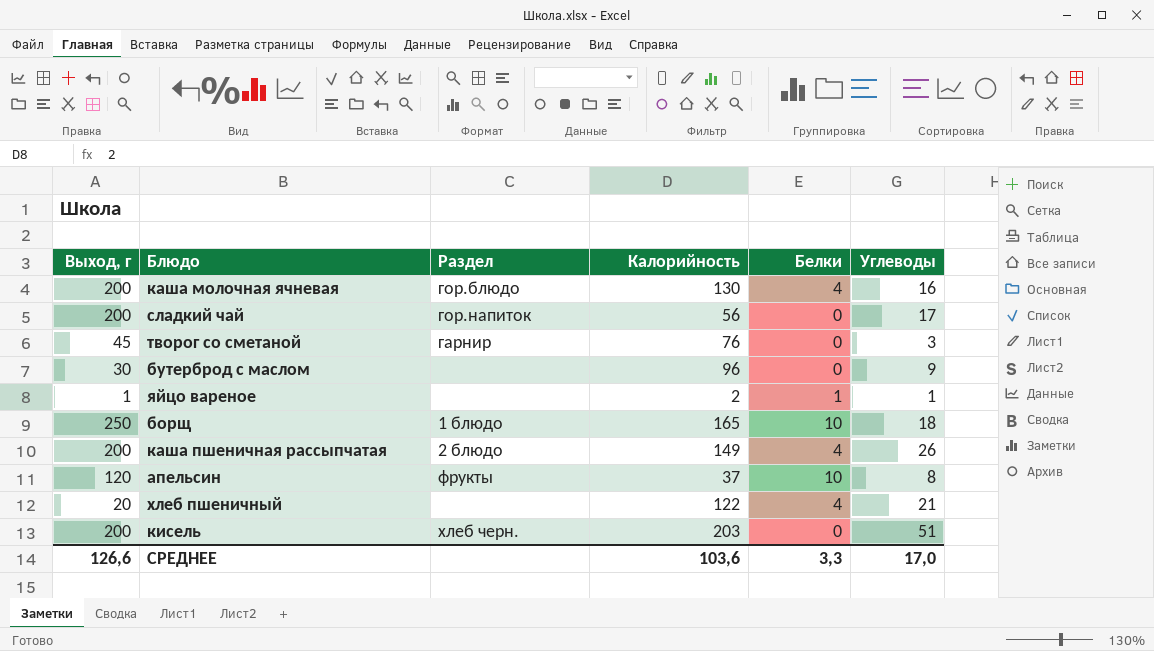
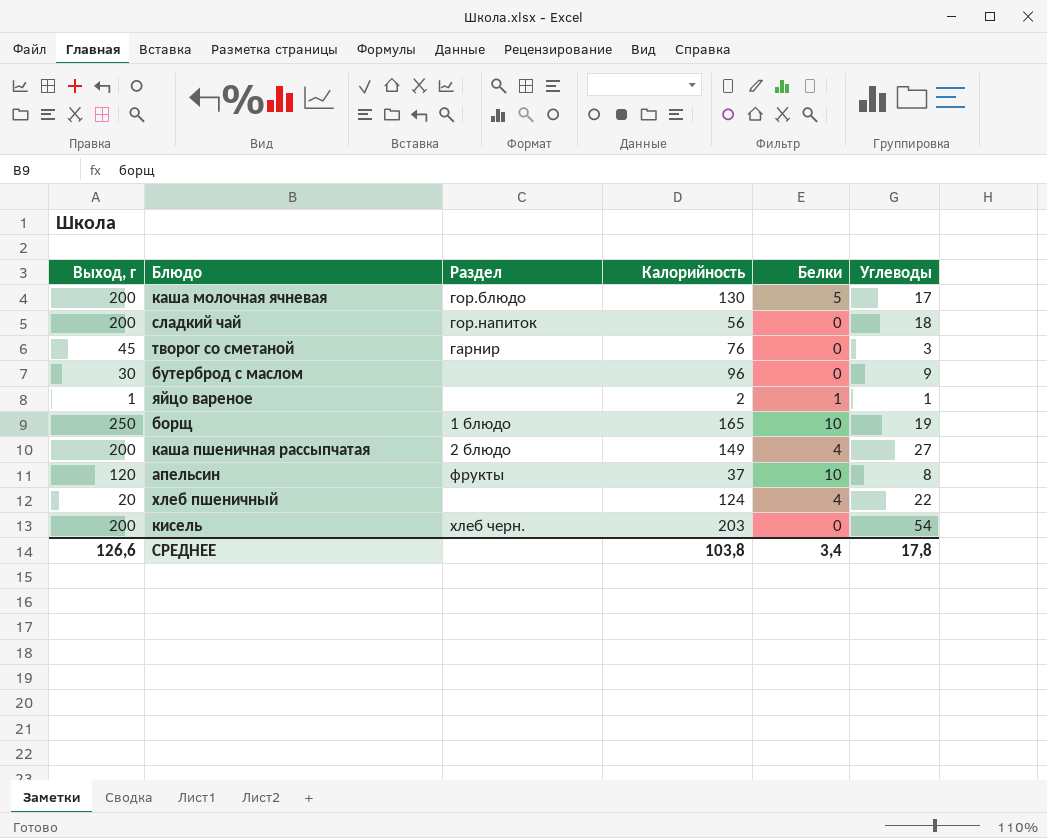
каша молочная ячневая | Белки: 4 -> 5
каша молочная ячневая | Углеводы: 16 -> 17
сладкий чай | Углеводы: 17 -> 18
борщ | Углеводы: 18 -> 19
каша пшеничная рассыпчатая | Углеводы: 26 -> 27
хлеб пшеничный | Калорийность: 122 -> 124
хлеб пшеничный | Углеводы: 21 -> 22
кисель | Углеводы: 51 -> 54
СРЕДНЕЕ | Калорийность: 103,6 -> 103,8
СРЕДНЕЕ | Белки: 3,3 -> 3,4
СРЕДНЕЕ | Углеводы: 17,0 -> 17,8

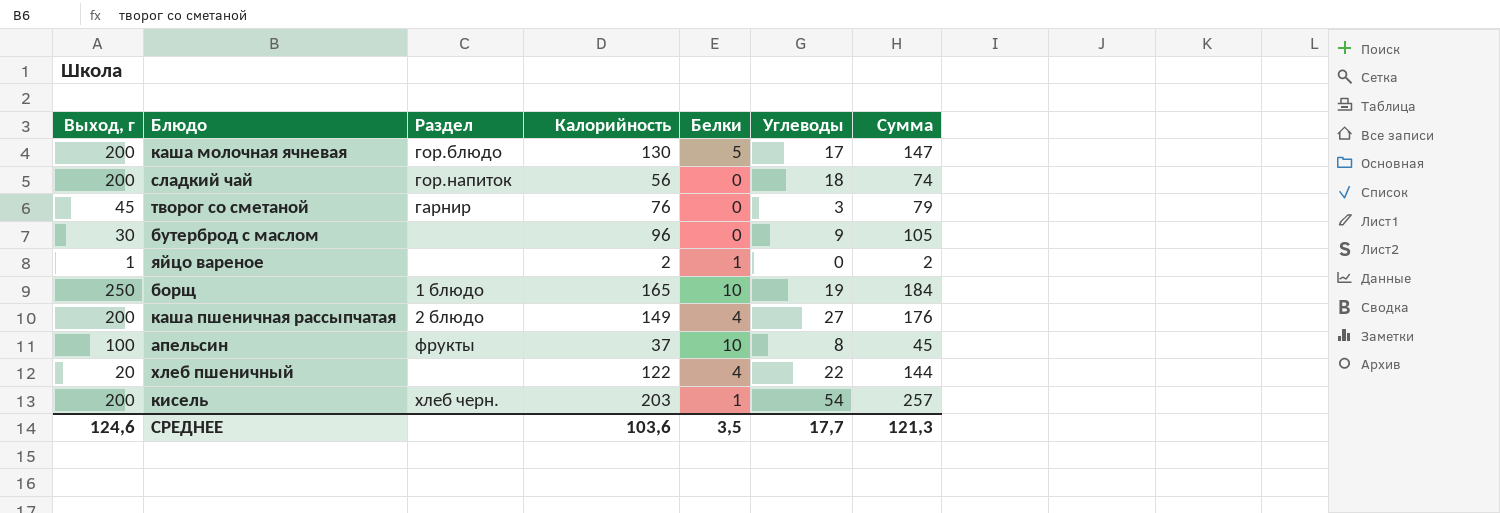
column Сумма | formula: none -> [Калорийность] + [Углеводы]
яйцо вареное | Углеводы: 1 -> 0
апельсин | Выход, г: 120 -> 100
хлеб пшеничный | Калорийность: 124 -> 122
кисель | Белки: 0 -> 1
СРЕДНЕЕ | Выход, г: 126,6 -> 124,6
СРЕДНЕЕ | Калорийность: 103,8 -> 103,6
СРЕДНЕЕ | Белки: 3,4 -> 3,5
СРЕДНЕЕ | Углеводы: 17,8 -> 17,7

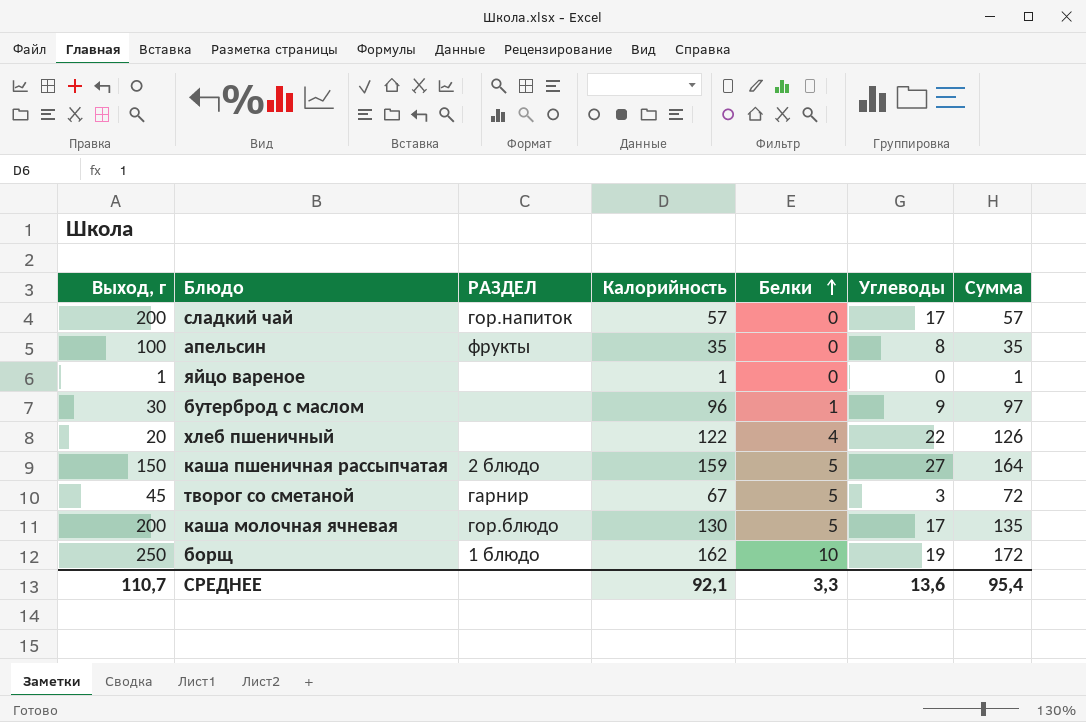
row order: none -> Белки ascending
column name: Раздел -> РАЗДЕЛ
column Сумма | formula: [Калорийность] + [Углеводы] -> [Калорийность] + [Белки]
row кисель: 200 | хлеб черн. | 203 | 1 | 54 | 257 -> none
сладкий чай | Калорийность: 56 -> 57
сладкий чай | Углеводы: 18 -> 17
апельсин | Калорийность: 37 -> 35
апельсин | Белки: 10 -> 0
яйцо вареное | Калорийность: 2 -> 1
яйцо вареное | Белки: 1 -> 0
бутерброд с маслом | Белки: 0 -> 1
каша пшеничная рассыпчатая | Выход, г: 200 -> 150
каша пшеничная рассыпчатая | Калорийность: 149 -> 159
каша пшеничная рассыпчатая | Белки: 4 -> 5
творог со сметаной | Калорийность: 76 -> 67
творог со сметаной | Белки: 0 -> 5
борщ | Калорийность: 165 -> 162
СРЕДНЕЕ | Выход, г: 124,6 -> 110,7
СРЕДНЕЕ | Калорийность: 103,6 -> 92,1
СРЕДНЕЕ | Белки: 3,5 -> 3,3
СРЕДНЕЕ | Углеводы: 17,7 -> 13,6
СРЕДНЕЕ | Сумма: 121,3 -> 95,4

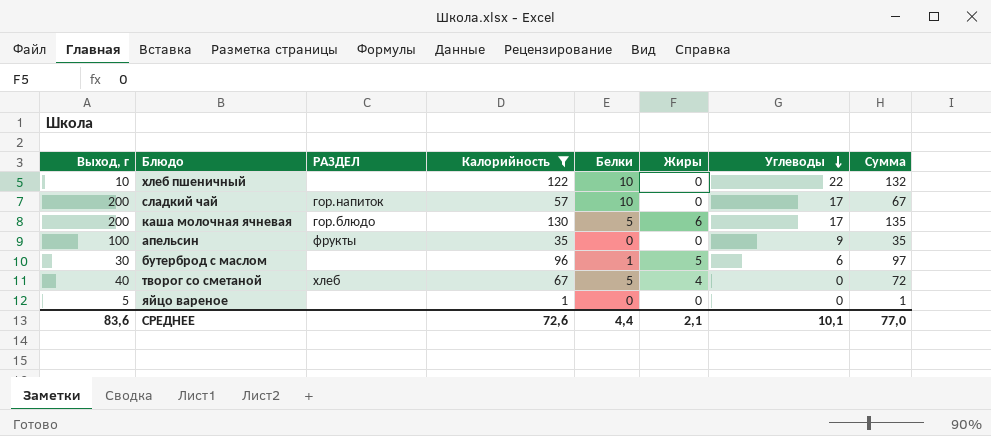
filter: none -> Калорийность <= 130
row order: Белки ascending -> Углеводы descending
column Жиры | position: none -> 6
хлеб пшеничный | Выход, г: 20 -> 10
хлеб пшеничный | Белки: 4 -> 10
хлеб пшеничный | Сумма: 126 -> 132
сладкий чай | Белки: 0 -> 10
сладкий чай | Сумма: 57 -> 67
апельсин | Углеводы: 8 -> 9
бутерброд с маслом | Углеводы: 9 -> 6
творог со сметаной | Выход, г: 45 -> 40
творог со сметаной | РАЗДЕЛ: гарнир -> хлеб
творог со сметаной | Углеводы: 3 -> 0
яйцо вареное | Выход, г: 1 -> 5
СРЕДНЕЕ | Выход, г: 110,7 -> 83,6
СРЕДНЕЕ | Калорийность: 92,1 -> 72,6
СРЕДНЕЕ | Белки: 3,3 -> 4,4
СРЕДНЕЕ | Углеводы: 13,6 -> 10,1
СРЕДНЕЕ | Сумма: 95,4 -> 77,0

